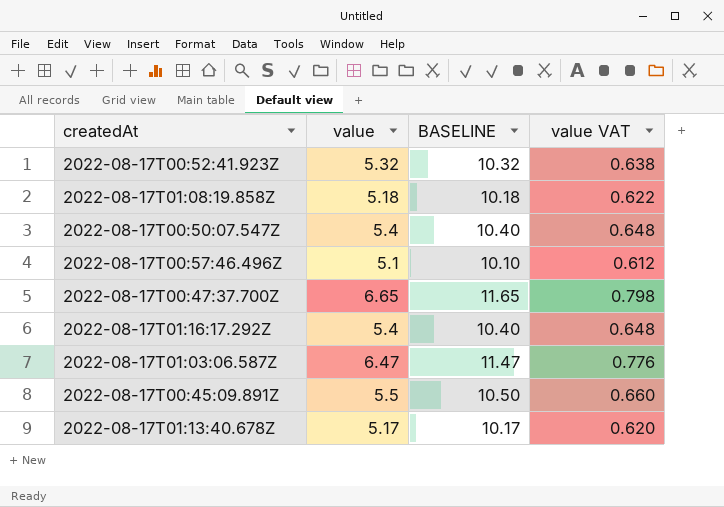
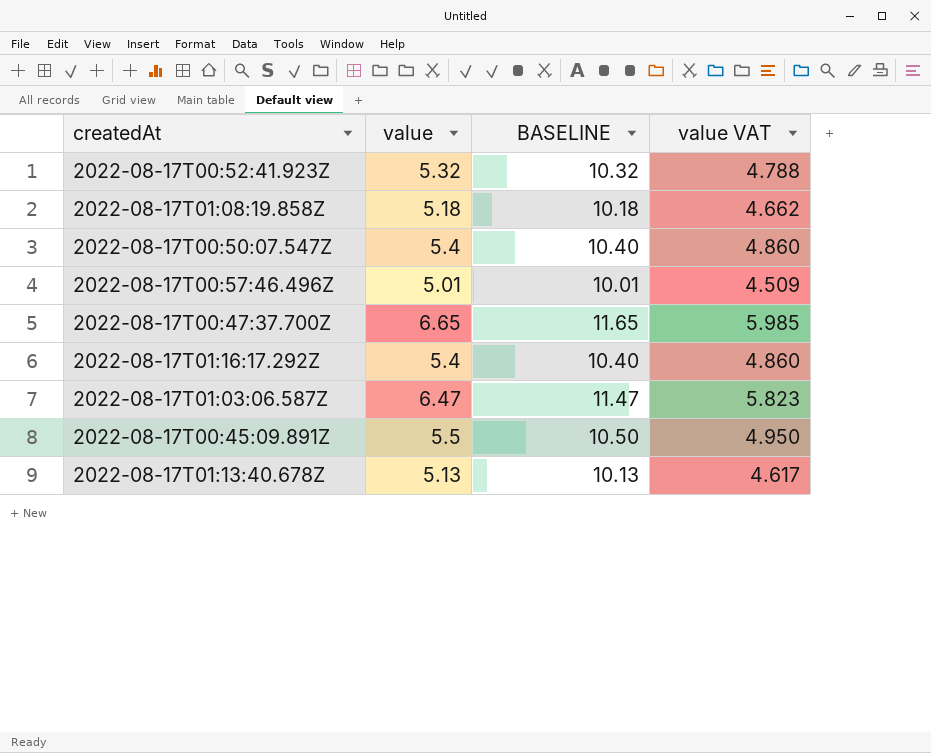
column value VAT | formula: [value] * 0.12 -> [value] * 0.9
2022-08-17T00:57:46.496Z | value: 5.1 -> 5.01
2022-08-17T00:57:46.496Z | BASELINE: 10.10 -> 10.01
2022-08-17T01:13:40.678Z | value: 5.17 -> 5.13
2022-08-17T01:13:40.678Z | BASELINE: 10.17 -> 10.13

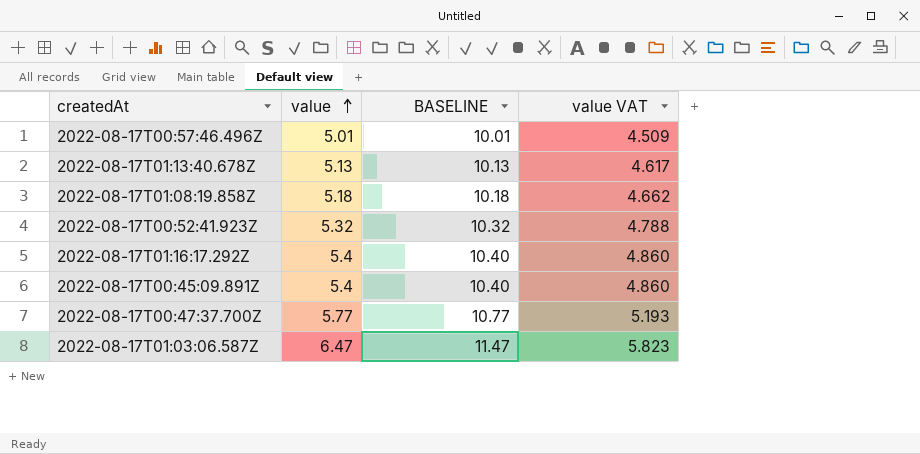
row order: none -> value ascending
row 2022-08-17T00:50:07.547Z: 5.4 | 10.40 | 4.860 -> none
2022-08-17T00:45:09.891Z | value: 5.5 -> 5.4
2022-08-17T00:45:09.891Z | BASELINE: 10.50 -> 10.40
2022-08-17T00:45:09.891Z | value VAT: 4.950 -> 4.860
2022-08-17T00:47:37.700Z | value: 6.65 -> 5.77
2022-08-17T00:47:37.700Z | BASELINE: 11.65 -> 10.77
2022-08-17T00:47:37.700Z | value VAT: 5.985 -> 5.193

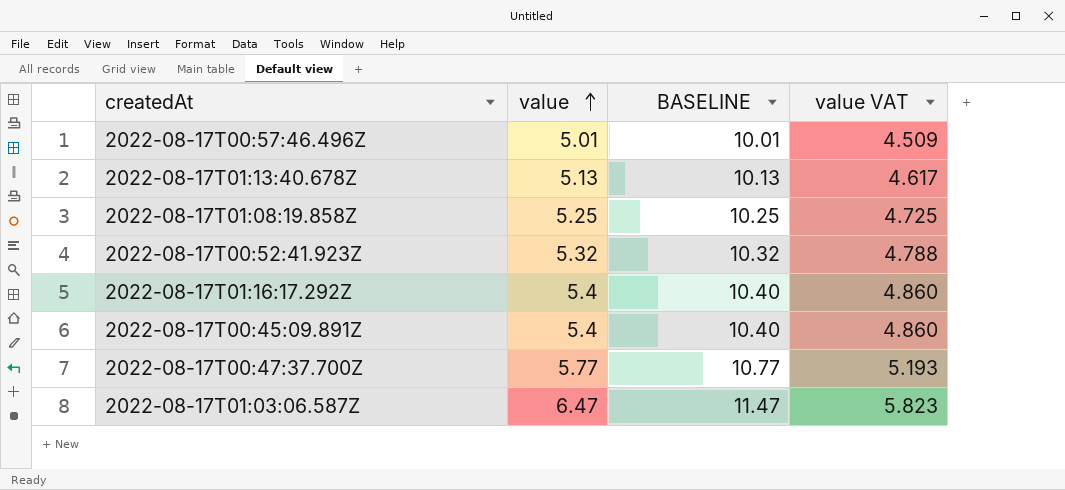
2022-08-17T01:08:19.858Z | value: 5.18 -> 5.25
2022-08-17T01:08:19.858Z | BASELINE: 10.18 -> 10.25
2022-08-17T01:08:19.858Z | value VAT: 4.662 -> 4.725

